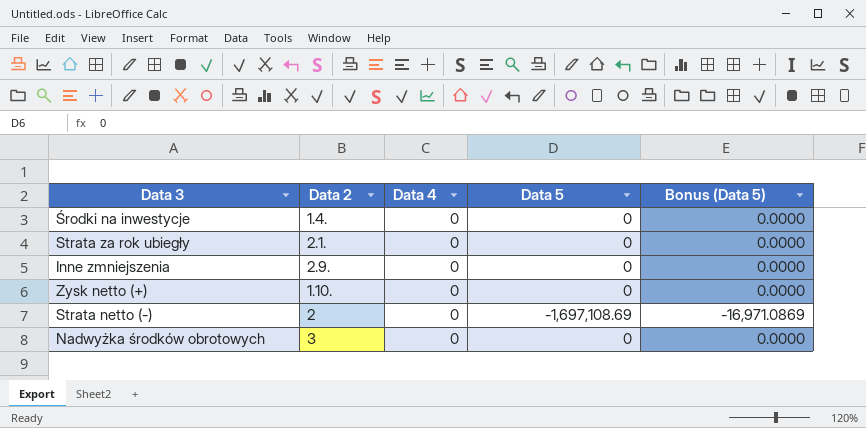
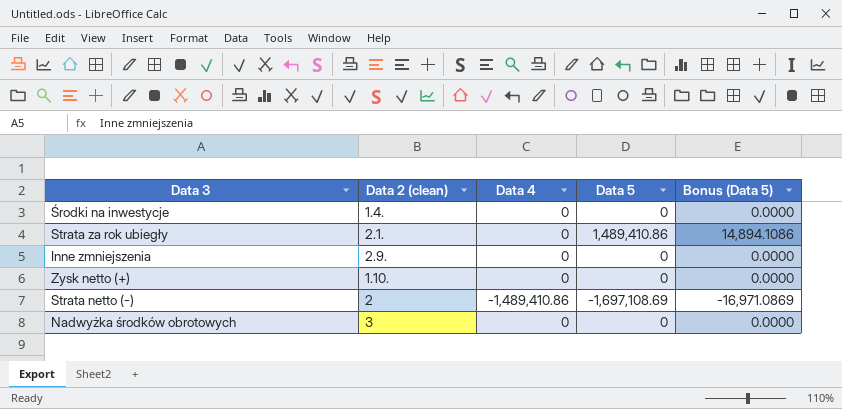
column name: Data 2 -> Data 2 (clean)
Strata za rok ubiegły | Data 5: 0 -> 1,489,410.86
Strata za rok ubiegły | Bonus (Data 5): 0.0000 -> 14,894.1086
Strata netto (-) | Data 4: 0 -> -1,489,410.86

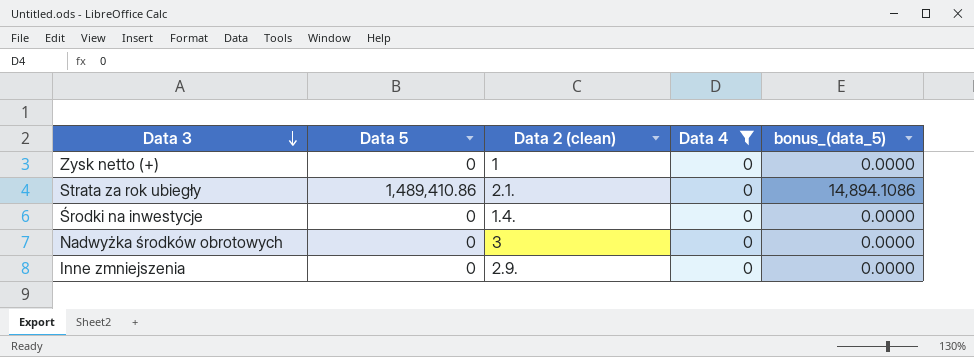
filter: none -> Data 4 = 0
row order: none -> Data 3 descending
column Data 5 | position: 4 -> 2
column name: Bonus (Data 5) -> bonus_(data_5)
Zysk netto (+) | Data 2 (clean): 1.10. -> 1

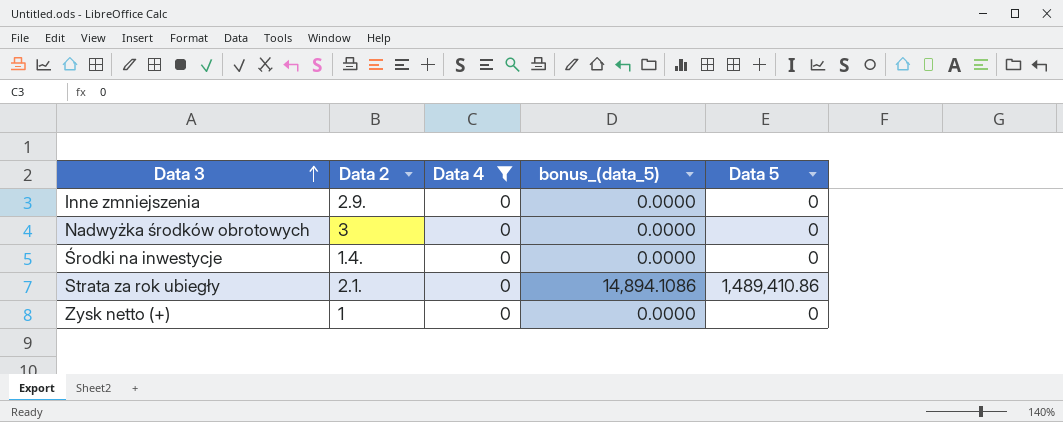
row order: Data 3 descending -> Data 3 ascending
column name: Data 2 (clean) -> Data 2
column Data 5 | position: 2 -> 5

